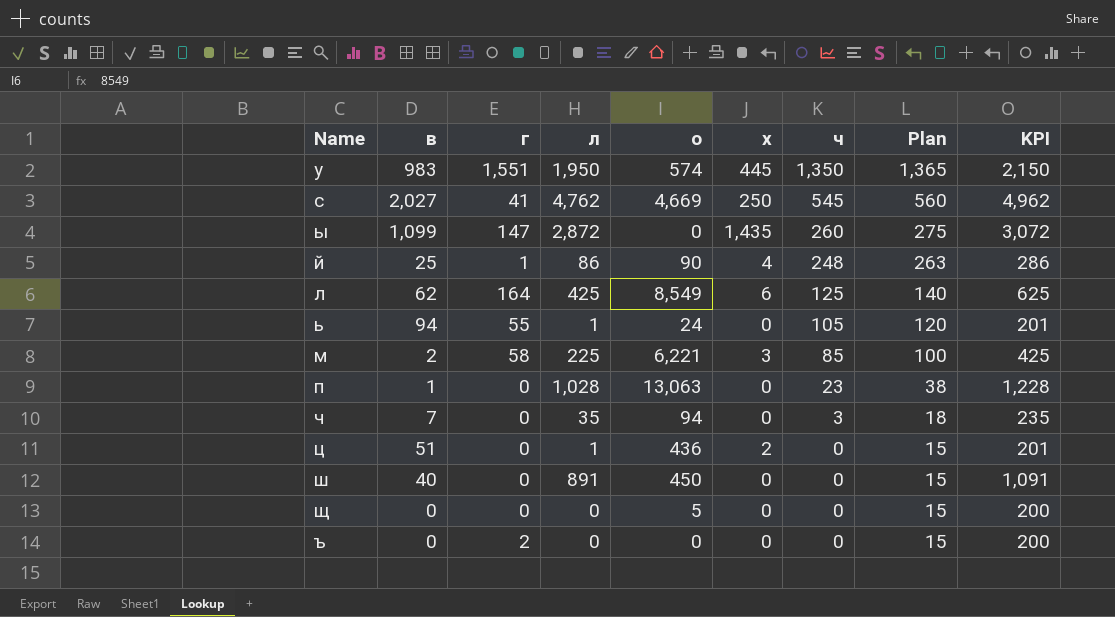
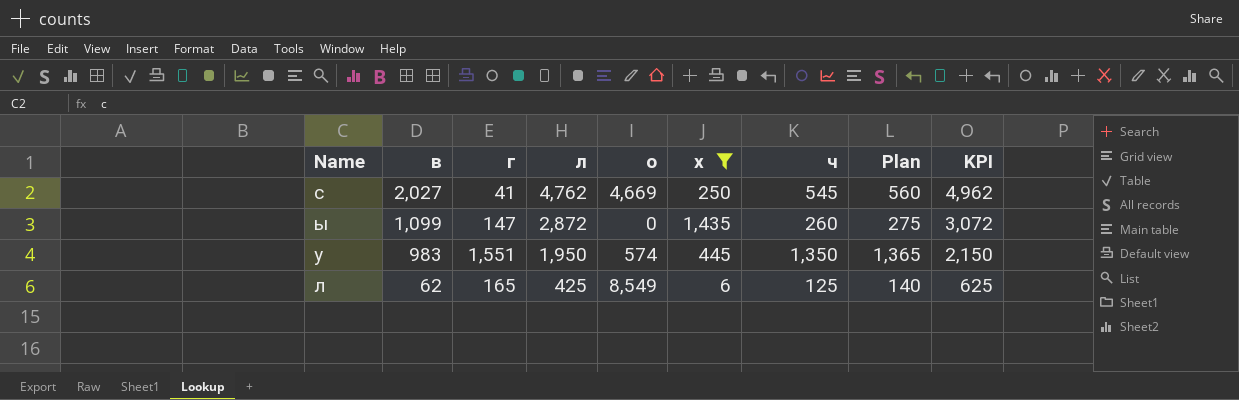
filter: none -> х >= 6
row order: ч descending -> в descending
л | г: 164 -> 165

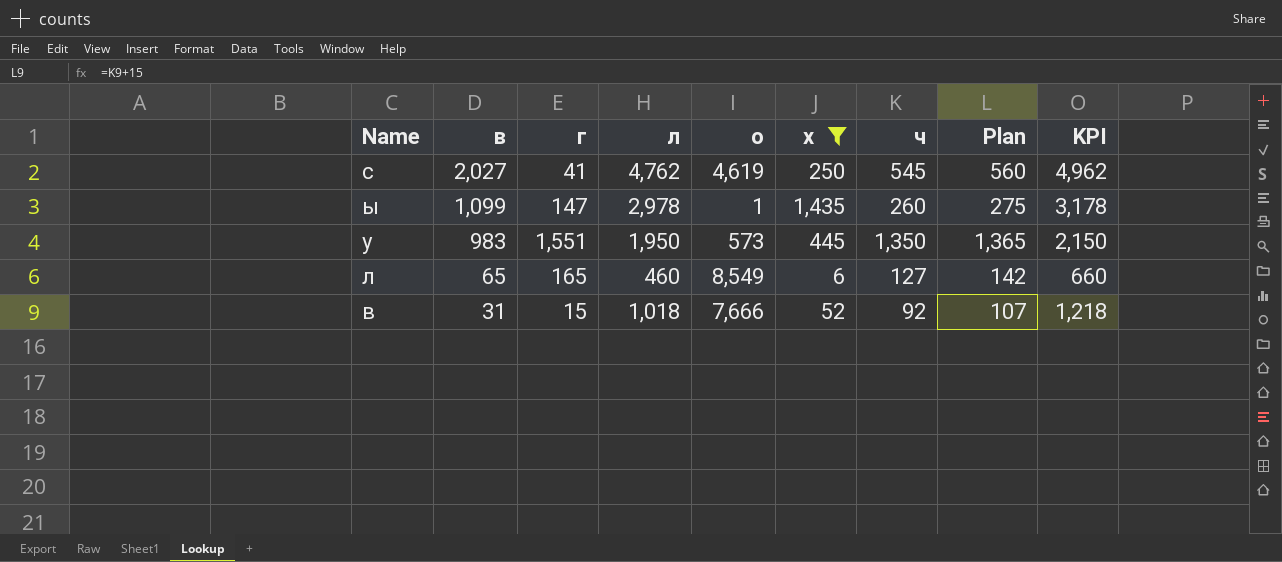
с | о: 4,669 -> 4,619
ы | л: 2,872 -> 2,978
ы | о: 0 -> 1
ы | KPI: 3,072 -> 3,178
у | о: 574 -> 573
л | в: 62 -> 65
л | л: 425 -> 460
л | ч: 125 -> 127
л | Plan: 140 -> 142
л | KPI: 625 -> 660
row в: none -> 31 | 15 | 1,018 | 7,666 | 52 | 92 | 107 | 1,218

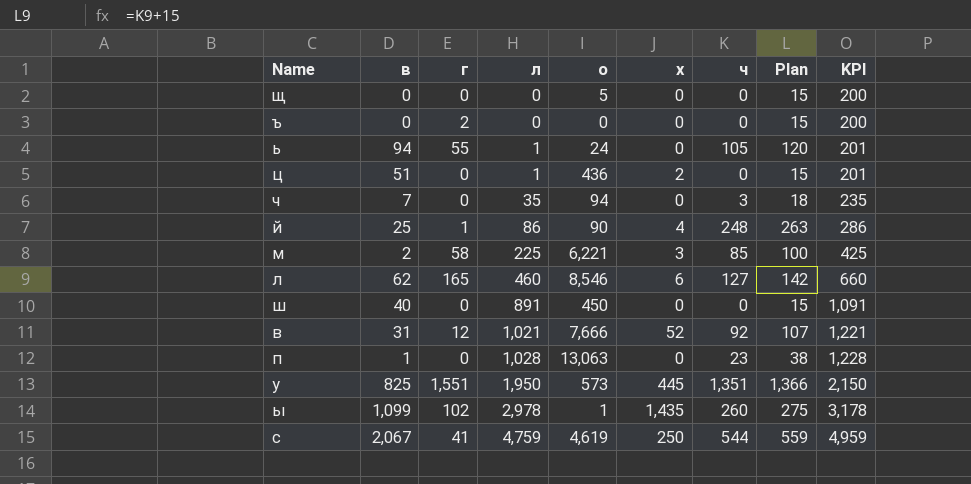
filter: х >= 6 -> none
row order: в descending -> л ascending
л | в: 65 -> 62
л | о: 8,549 -> 8,546
в | г: 15 -> 12
в | л: 1,018 -> 1,021
в | KPI: 1,218 -> 1,221
у | в: 983 -> 825
у | ч: 1,350 -> 1,351
у | Plan: 1,365 -> 1,366
ы | г: 147 -> 102
с | в: 2,027 -> 2,067
с | л: 4,762 -> 4,759
с | ч: 545 -> 544
с | Plan: 560 -> 559
с | KPI: 4,962 -> 4,959

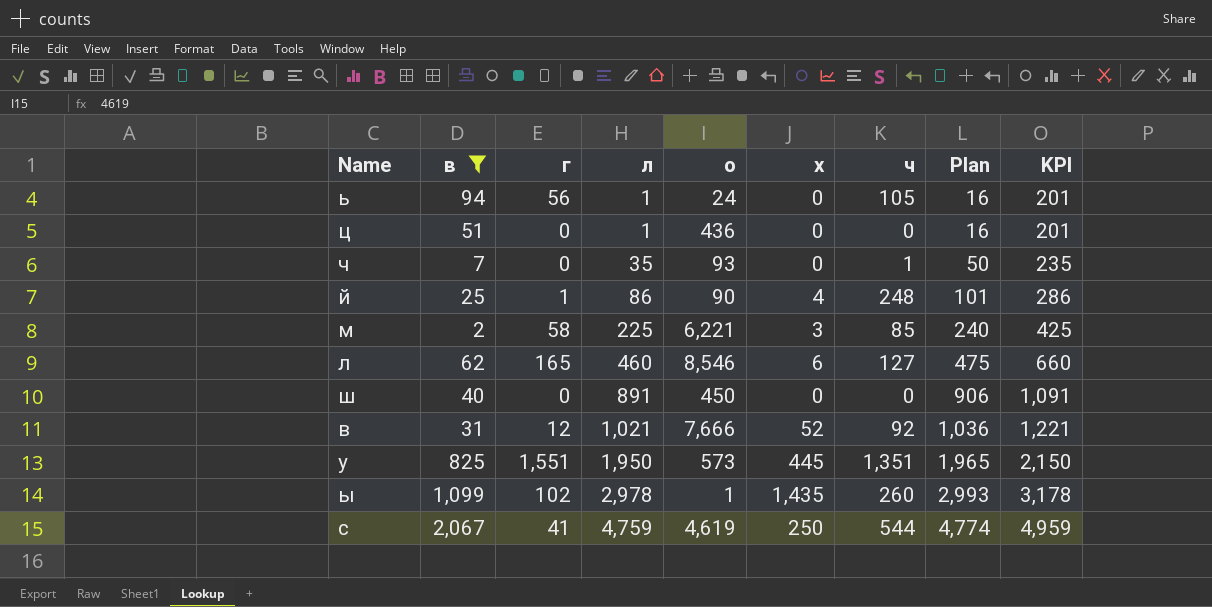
filter: none -> в >= 2
column Plan | formula: [ч] + 15 -> [л] + 15
ь | г: 55 -> 56
ц | х: 2 -> 0
ч | о: 94 -> 93
ч | ч: 3 -> 1

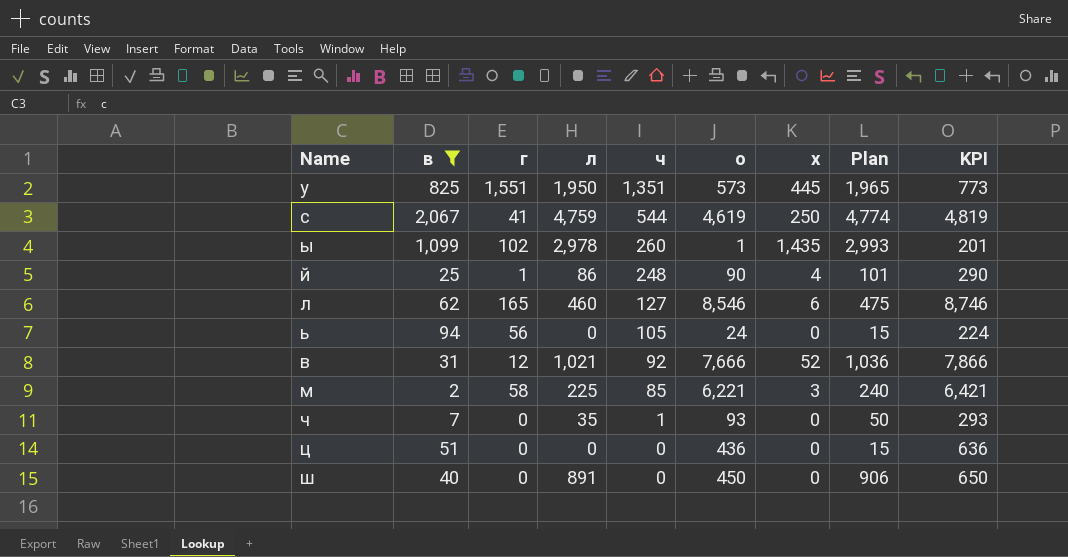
row order: л ascending -> ч descending
column ч | position: 7 -> 5
column KPI | formula: [л] + 200 -> [о] + 200
ь | л: 1 -> 0
ь | Plan: 16 -> 15
ц | л: 1 -> 0
ц | Plan: 16 -> 15

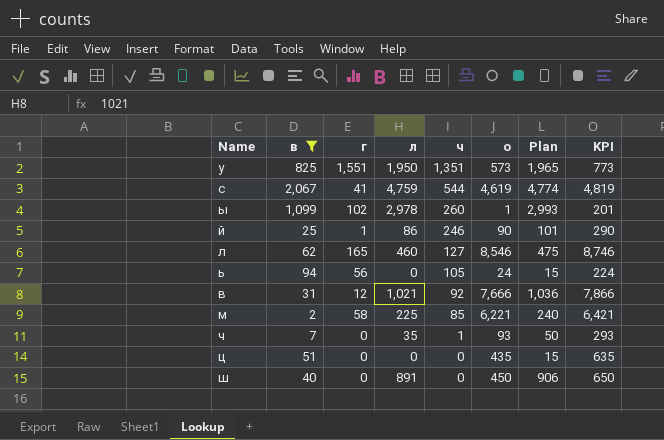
column х | position: 7 -> none
й | ч: 248 -> 246
ц | о: 436 -> 435
ц | KPI: 636 -> 635

